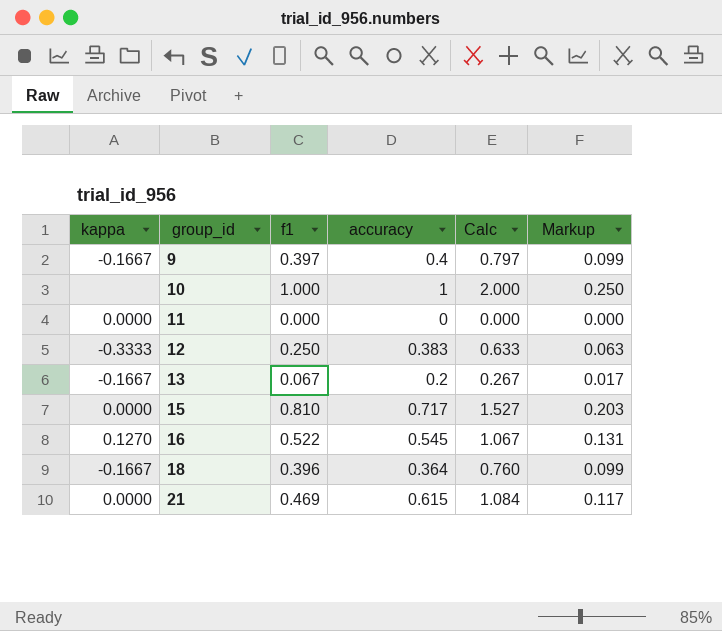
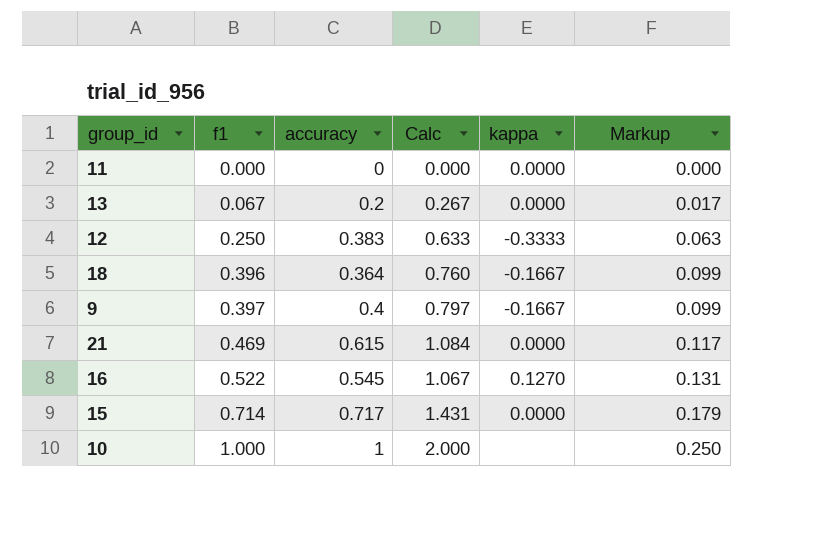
row order: group_id ascending -> f1 ascending
column kappa | position: 1 -> 5
13 | kappa: -0.1667 -> 0.0000
15 | f1: 0.810 -> 0.714
15 | Calc: 1.527 -> 1.431
15 | Markup: 0.203 -> 0.179

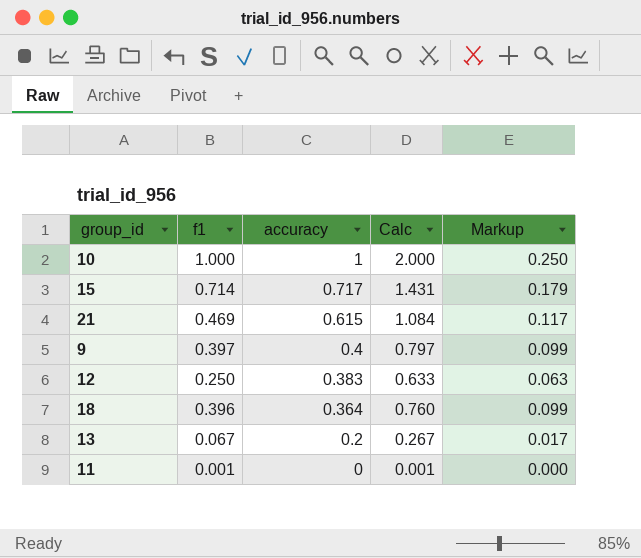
row order: f1 ascending -> accuracy descending
column kappa | position: 5 -> none
row 16: 0.522 | 0.545 | 1.067 | 0.1270 | 0.131 -> none
11 | f1: 0.000 -> 0.001
11 | Calc: 0.000 -> 0.001

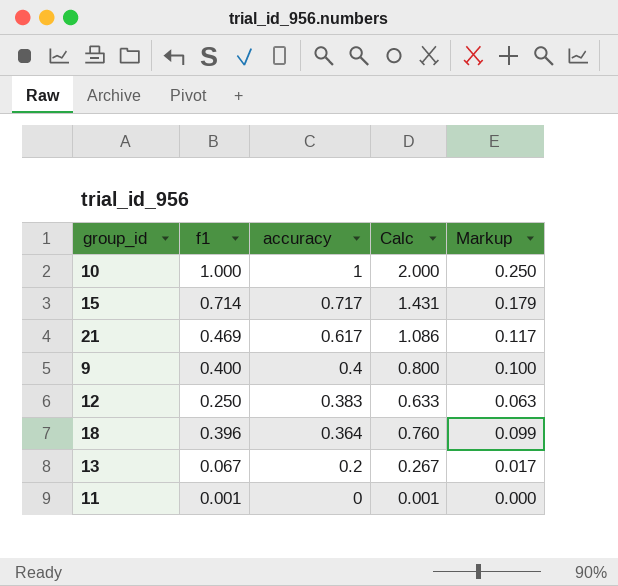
21 | accuracy: 0.615 -> 0.617
21 | Calc: 1.084 -> 1.086
9 | f1: 0.397 -> 0.400
9 | Calc: 0.797 -> 0.800
9 | Markup: 0.099 -> 0.100

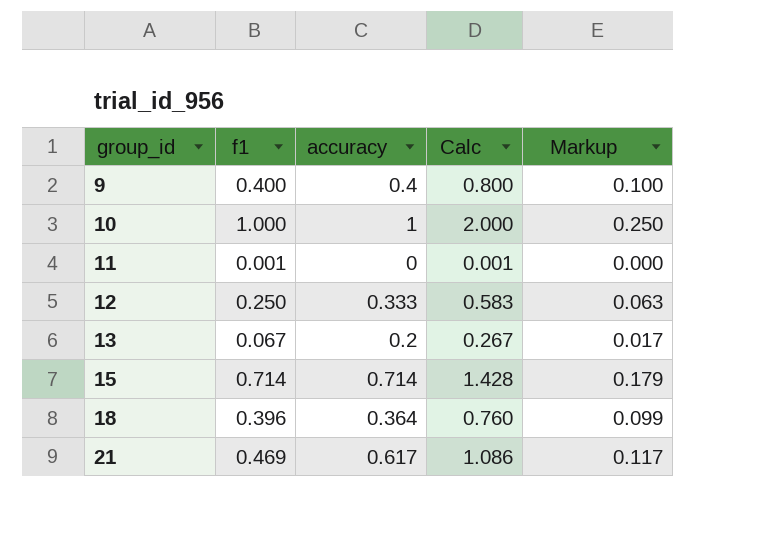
row order: accuracy descending -> group_id ascending
12 | accuracy: 0.383 -> 0.333
12 | Calc: 0.633 -> 0.583
15 | accuracy: 0.717 -> 0.714
15 | Calc: 1.431 -> 1.428

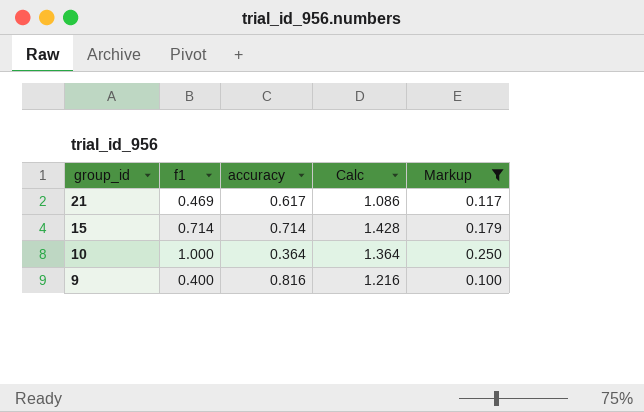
filter: none -> Markup >= 0.100
row order: group_id ascending -> group_id descending
10 | accuracy: 1 -> 0.364
10 | Calc: 2.000 -> 1.364
9 | accuracy: 0.4 -> 0.816
9 | Calc: 0.800 -> 1.216

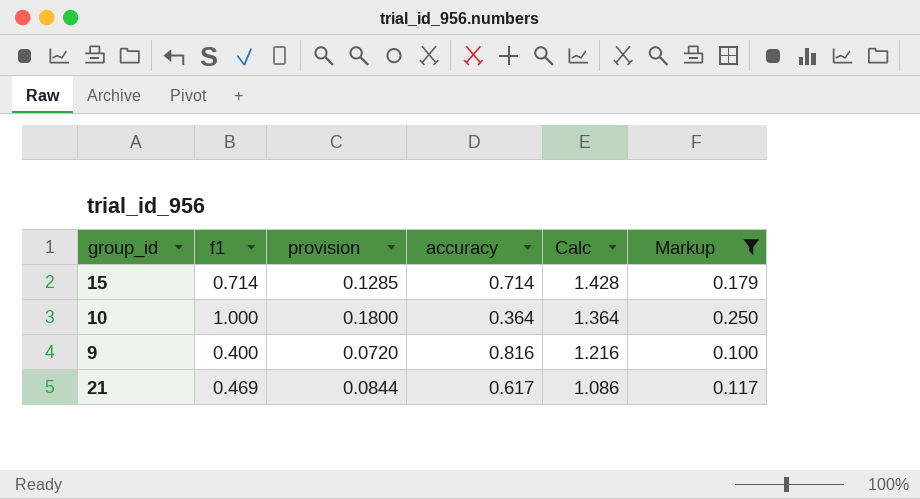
row order: group_id descending -> Calc descending
column provision | formula: none -> [f1] * 0.18

